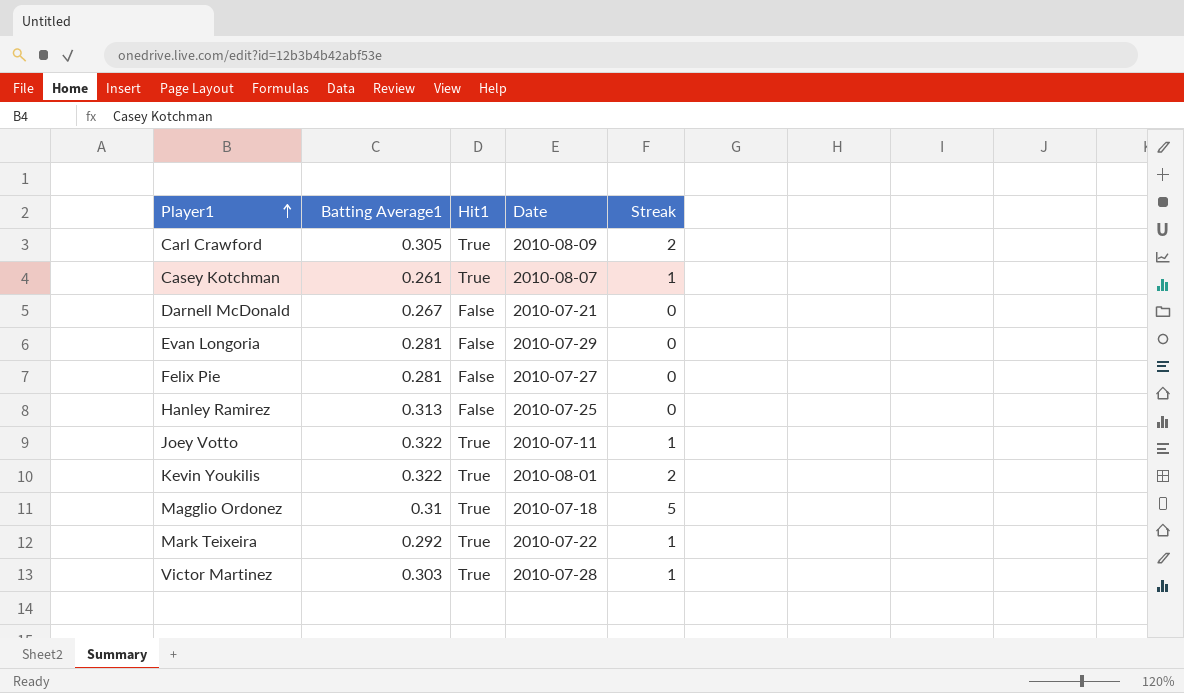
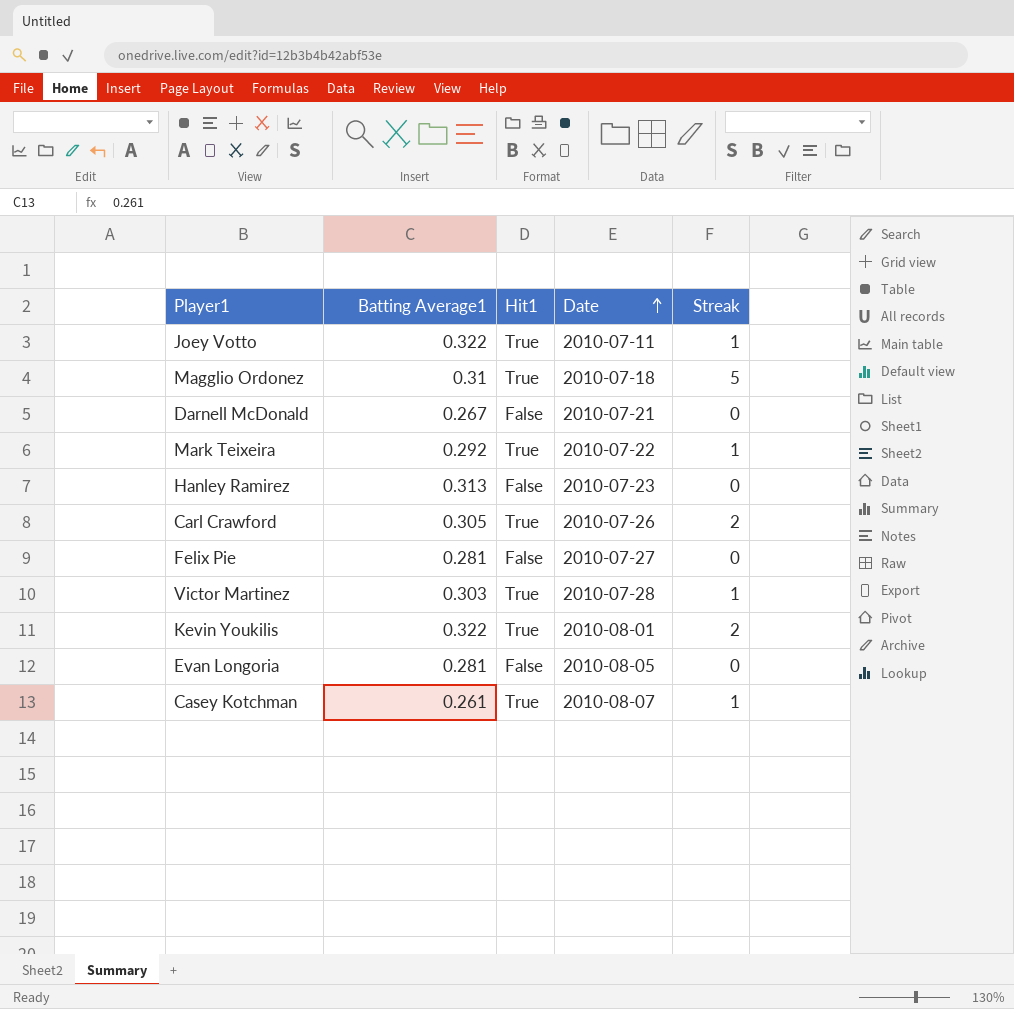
row order: Player1 ascending -> Date ascending
Hanley Ramirez | Date: 2010-07-25 -> 2010-07-23
Carl Crawford | Date: 2010-08-09 -> 2010-07-26
Evan Longoria | Date: 2010-07-29 -> 2010-08-05

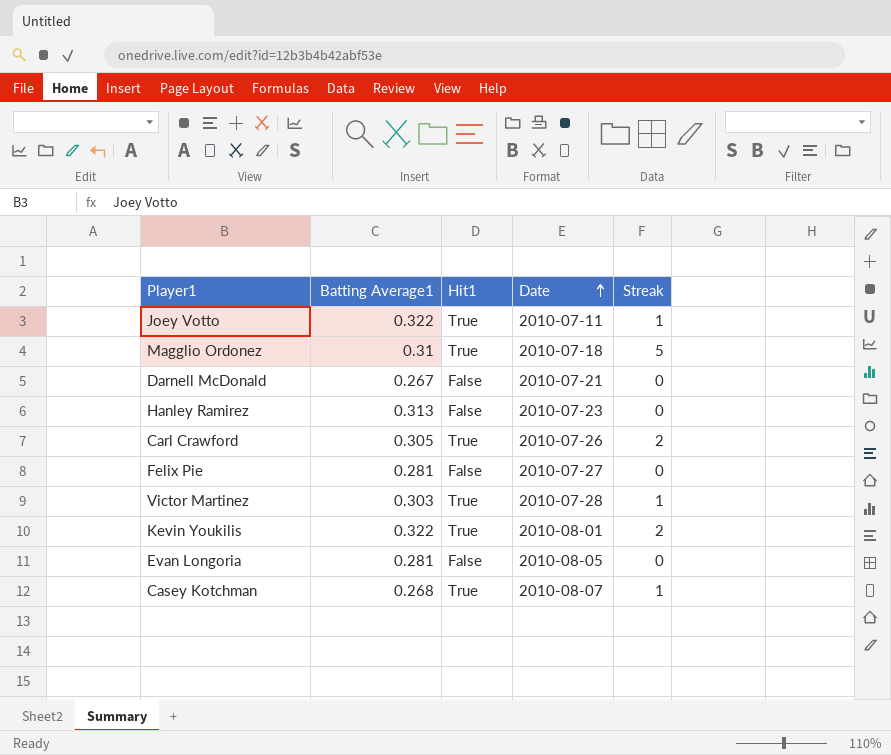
row Mark Teixeira: 0.292 | True | 2010-07-22 | 1 -> none
Casey Kotchman | Batting Average1: 0.261 -> 0.268

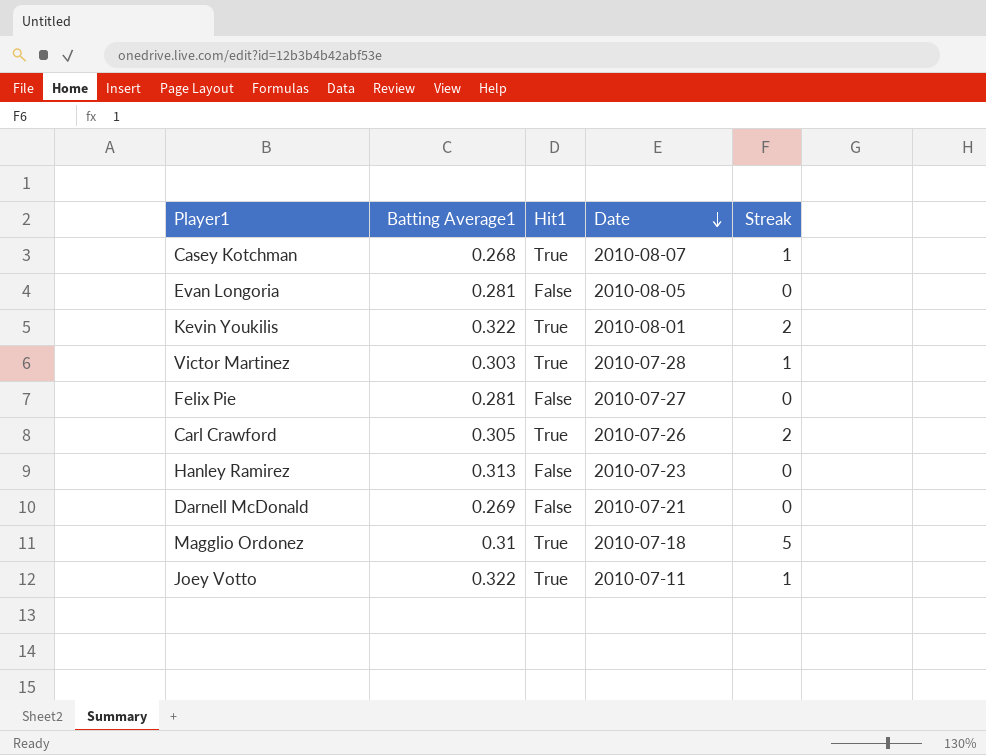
row order: Date ascending -> Date descending
Darnell McDonald | Batting Average1: 0.267 -> 0.269

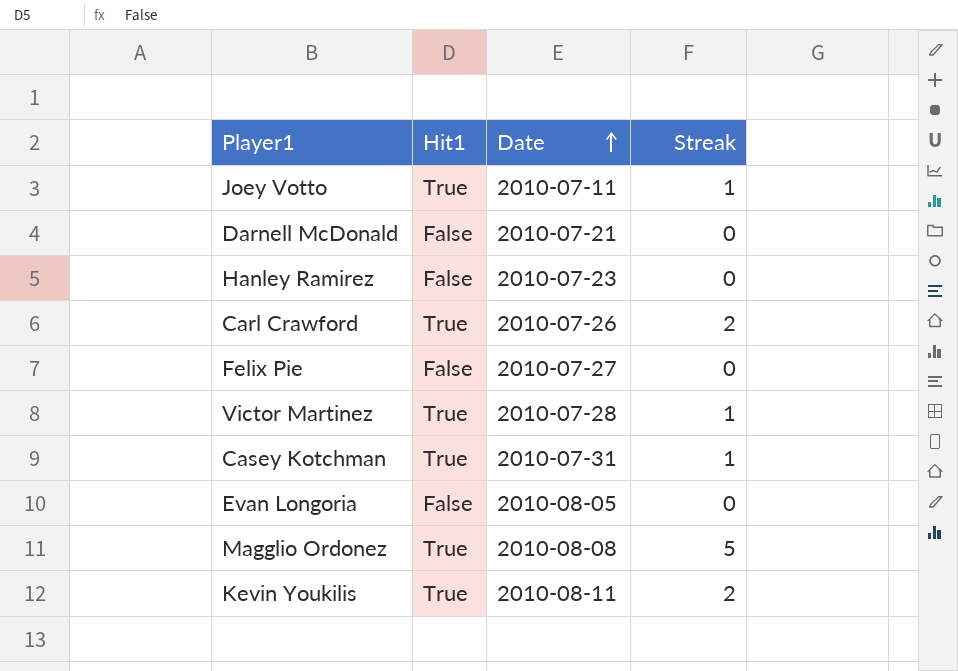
row order: Date descending -> Date ascending
column Batting Average1 | position: 2 -> none
Casey Kotchman | Date: 2010-08-07 -> 2010-07-31
Magglio Ordonez | Date: 2010-07-18 -> 2010-08-08
Kevin Youkilis | Date: 2010-08-01 -> 2010-08-11

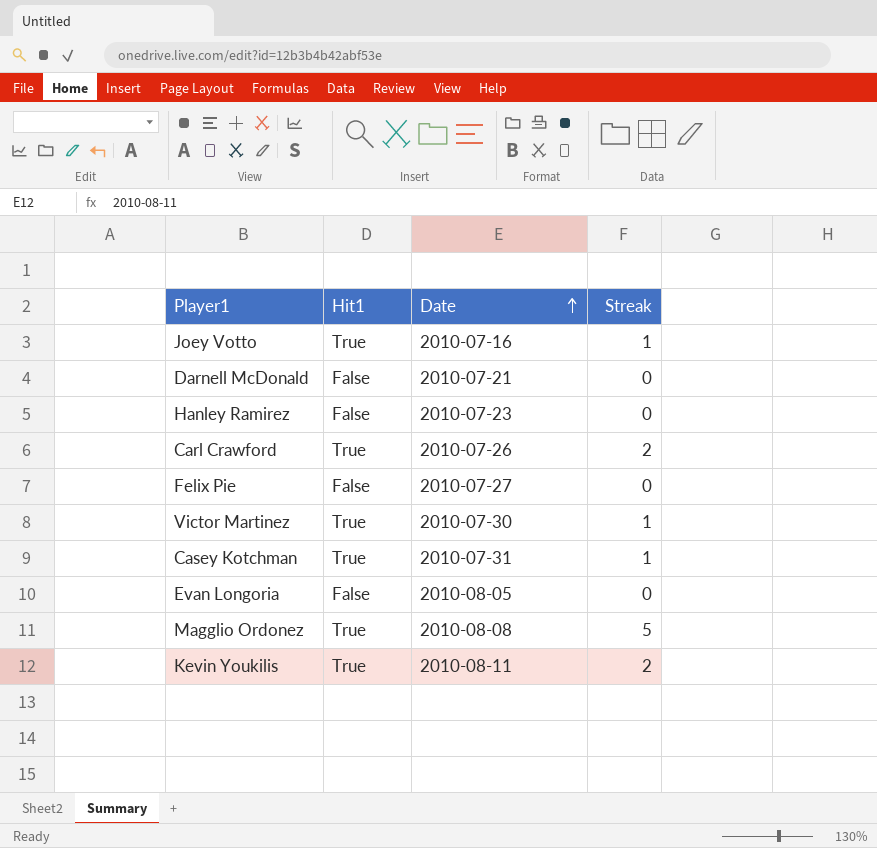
Joey Votto | Date: 2010-07-11 -> 2010-07-16
Victor Martinez | Date: 2010-07-28 -> 2010-07-30

